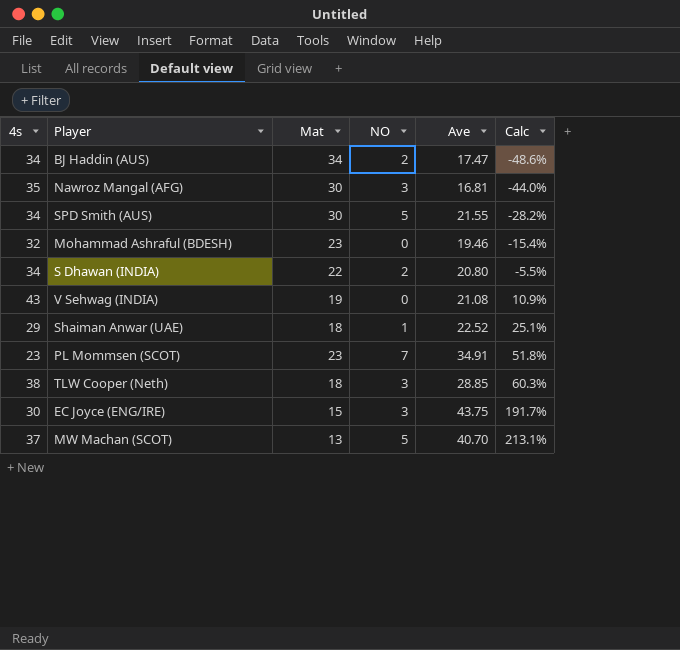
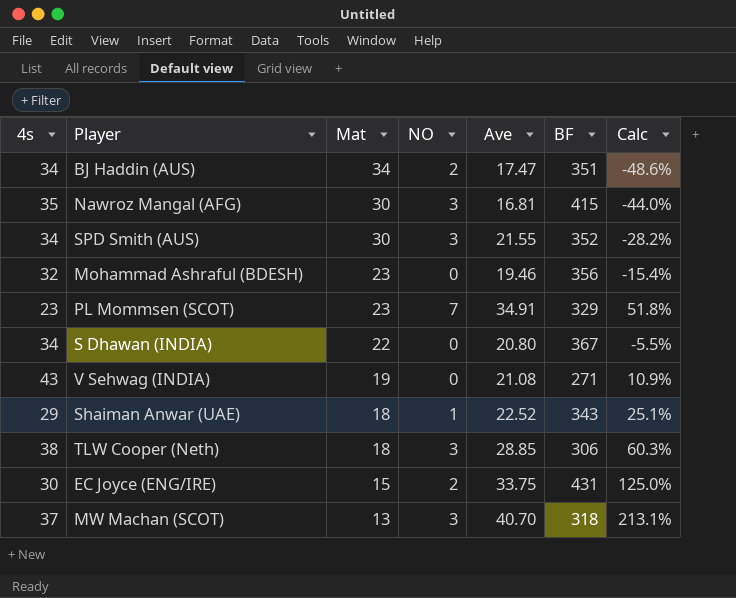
row order: Calc ascending -> Mat descending
column BF | position: none -> 6
SPD Smith (AUS) | NO: 5 -> 3
S Dhawan (INDIA) | NO: 2 -> 0
EC Joyce (ENG/IRE) | NO: 3 -> 2
EC Joyce (ENG/IRE) | Ave: 43.75 -> 33.75
EC Joyce (ENG/IRE) | Calc: 191.7% -> 125.0%
MW Machan (SCOT) | NO: 5 -> 3

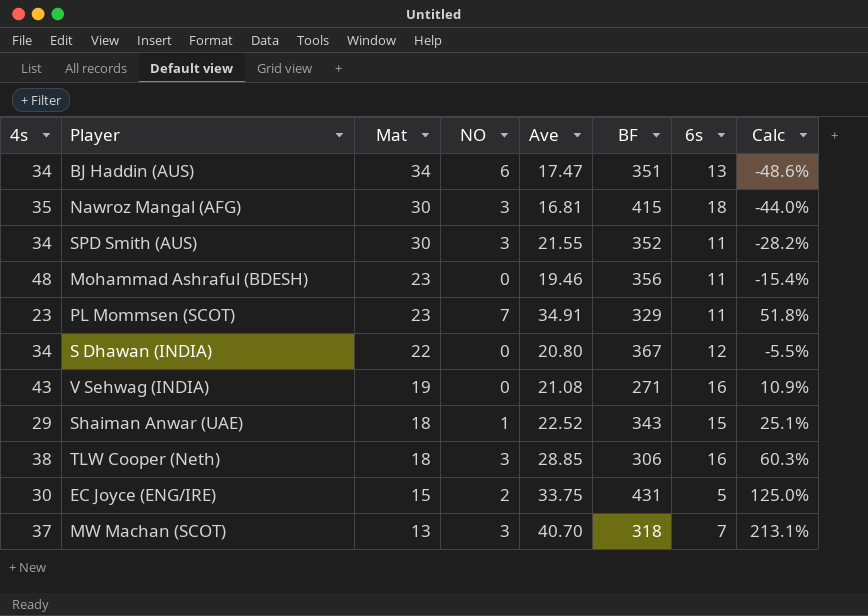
column 6s | position: none -> 7
BJ Haddin (AUS) | NO: 2 -> 6
Mohammad Ashraful (BDESH) | 4s: 32 -> 48

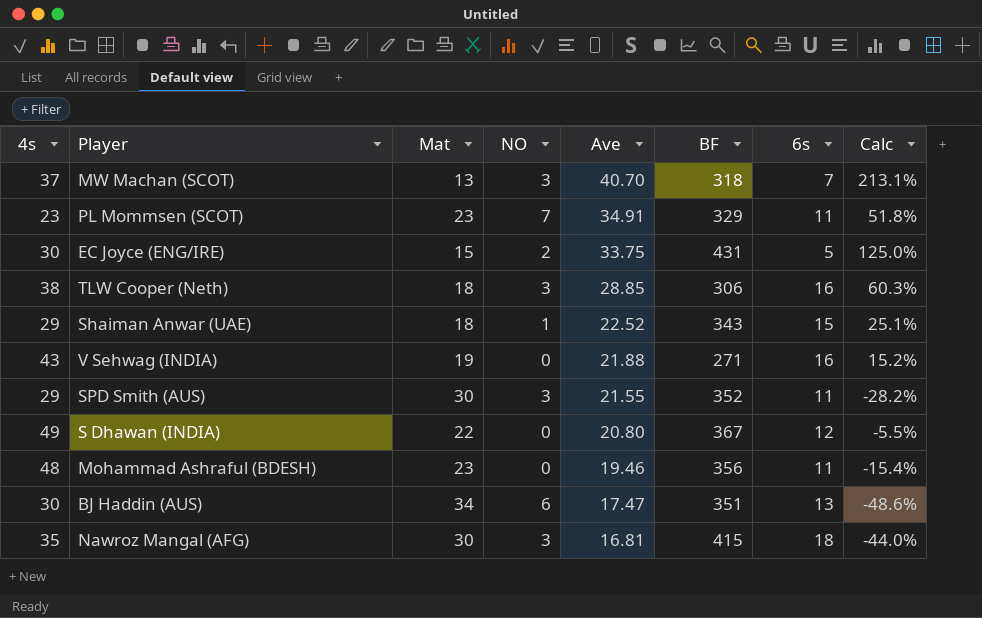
row order: Mat descending -> Ave descending
V Sehwag (INDIA) | Ave: 21.08 -> 21.88
V Sehwag (INDIA) | Calc: 10.9% -> 15.2%
SPD Smith (AUS) | 4s: 34 -> 29
S Dhawan (INDIA) | 4s: 34 -> 49
BJ Haddin (AUS) | 4s: 34 -> 30

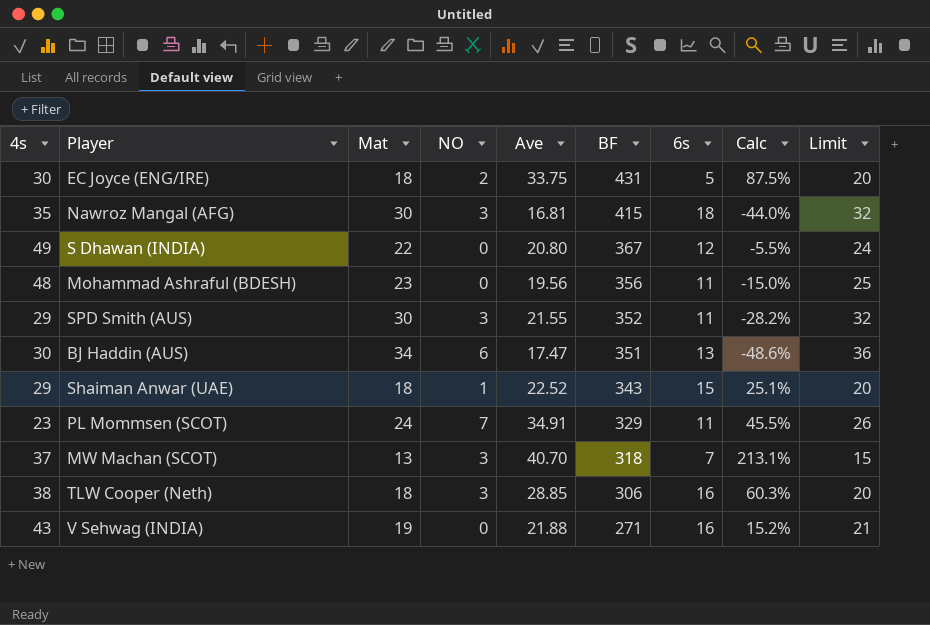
row order: Ave descending -> BF descending
column Limit | formula: none -> [Mat] + 2
EC Joyce (ENG/IRE) | Mat: 15 -> 18
EC Joyce (ENG/IRE) | Calc: 125.0% -> 87.5%
Mohammad Ashraful (BDESH) | Ave: 19.46 -> 19.56
Mohammad Ashraful (BDESH) | Calc: -15.4% -> -15.0%
PL Mommsen (SCOT) | Mat: 23 -> 24
PL Mommsen (SCOT) | Calc: 51.8% -> 45.5%

